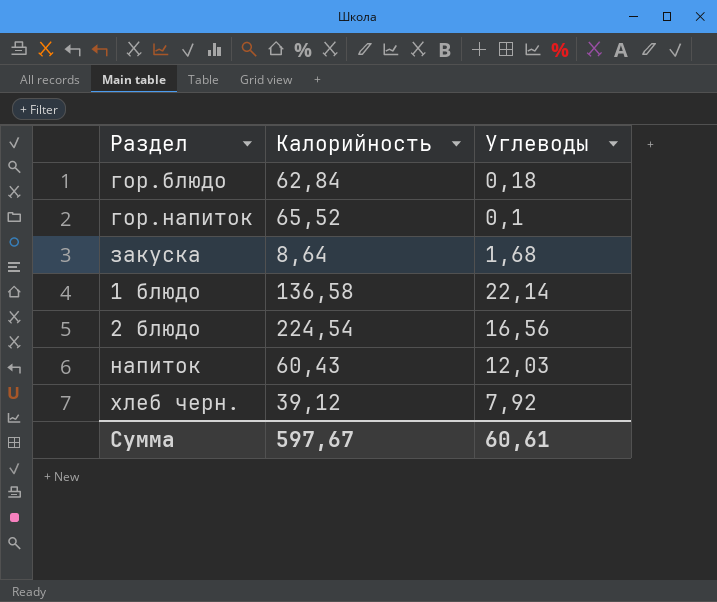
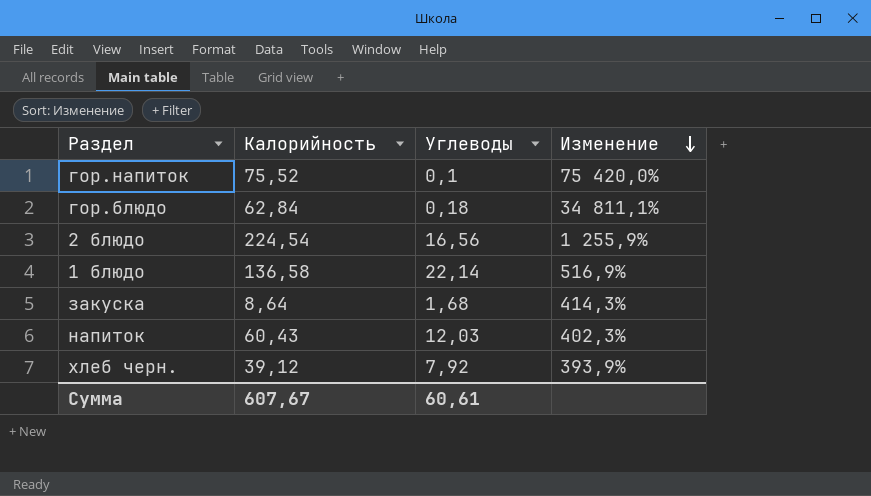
row order: none -> Изменение descending
column Изменение | formula: none -> ([Калорийность] - [Углеводы]) / [Углеводы]
гор.напиток | Калорийность: 65,52 -> 75,52
Сумма | Калорийность: 597,67 -> 607,67

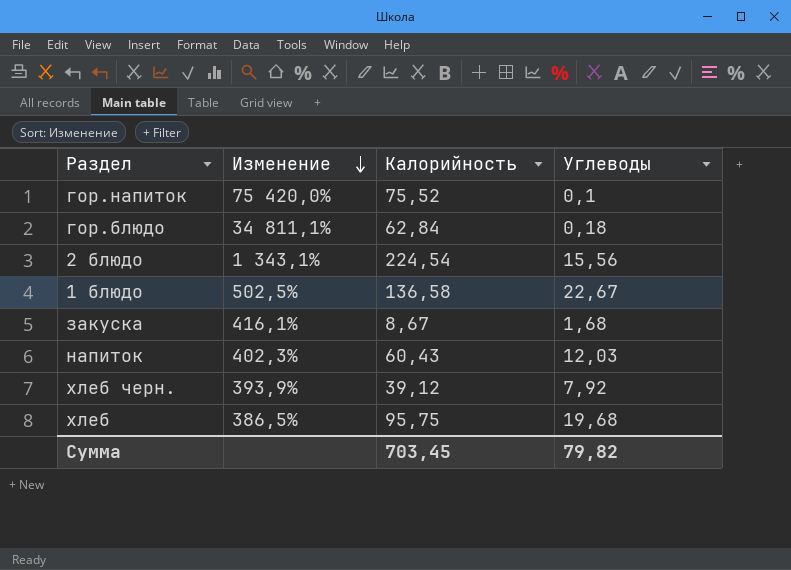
column Изменение | position: 4 -> 2
2 блюдо | Изменение: 1 255,9% -> 1 343,1%
2 блюдо | Углеводы: 16,56 -> 15,56
1 блюдо | Изменение: 516,9% -> 502,5%
1 блюдо | Углеводы: 22,14 -> 22,67
закуска | Изменение: 414,3% -> 416,1%
закуска | Калорийность: 8,64 -> 8,67
row хлеб: none -> 386,5% | 95,75 | 19,68
Сумма | Калорийность: 607,67 -> 703,45
Сумма | Углеводы: 60,61 -> 79,82

